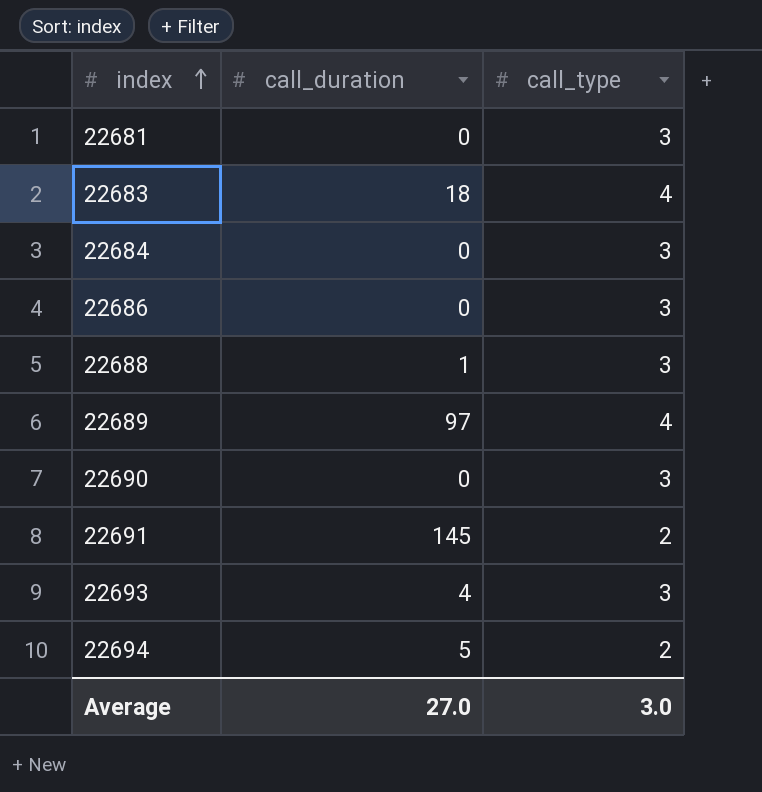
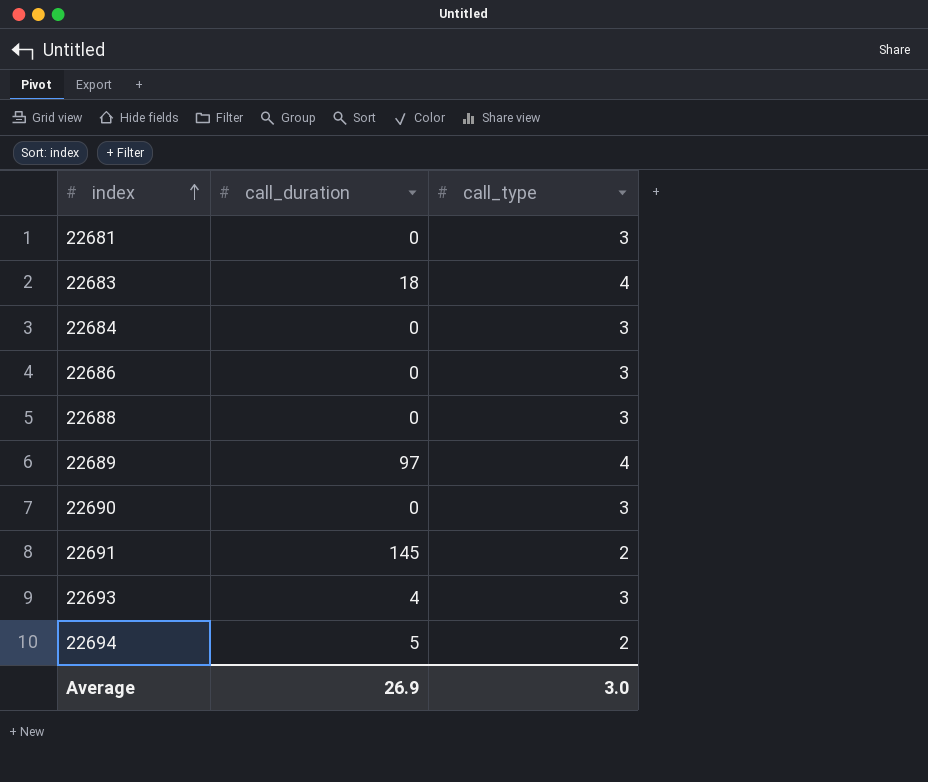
22688 | call_duration: 1 -> 0
Average | call_duration: 27.0 -> 26.9

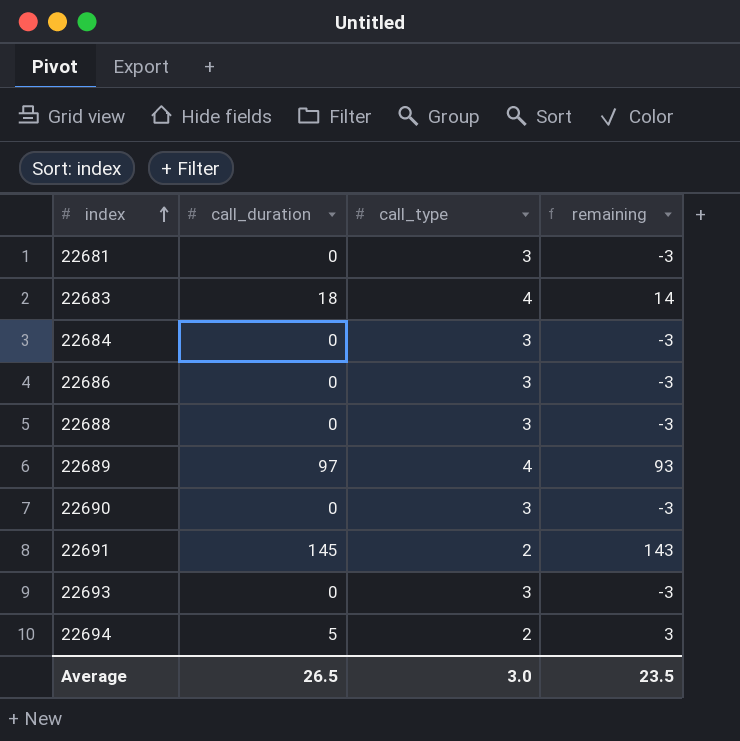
column remaining | formula: none -> [call_duration] - [call_type]
22693 | call_duration: 4 -> 0
Average | call_duration: 26.9 -> 26.5

